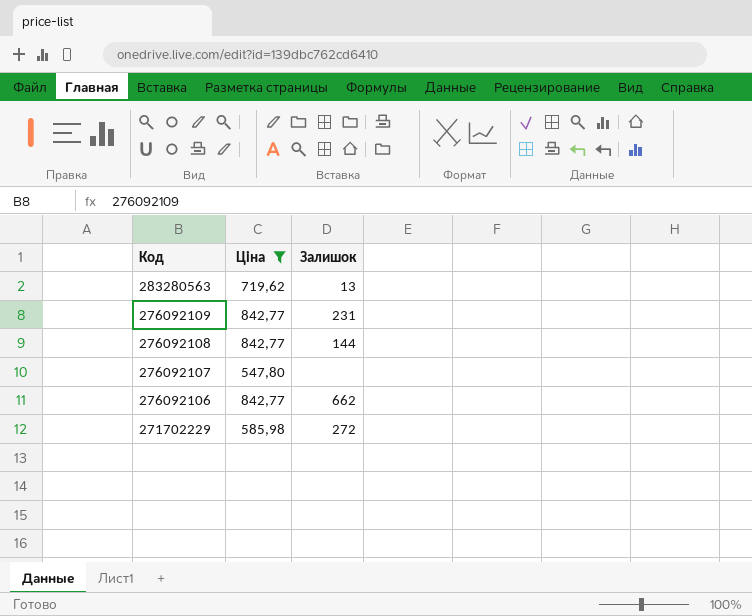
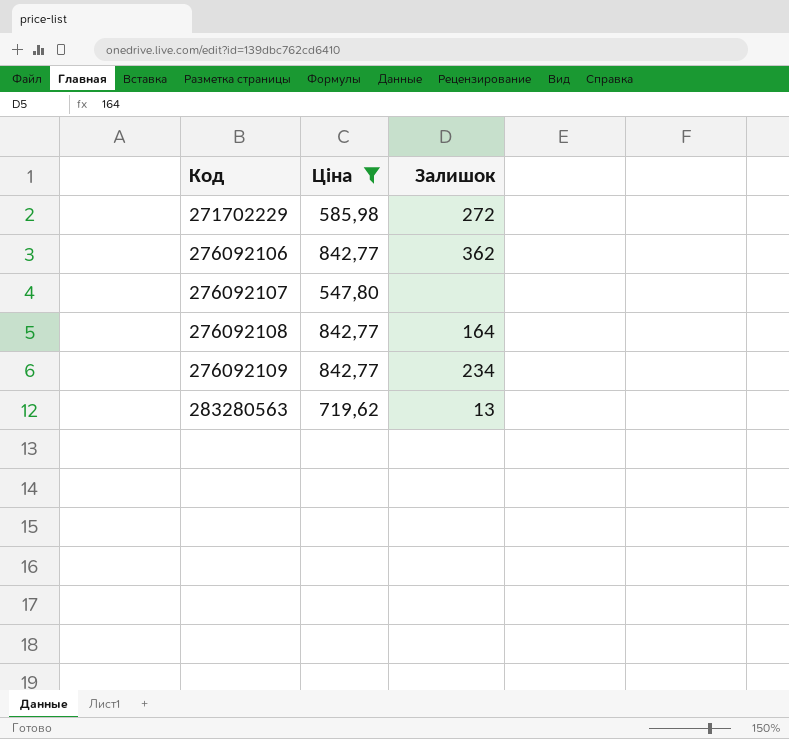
row order: Код descending -> Код ascending
276092106 | Залишок: 662 -> 362
276092108 | Залишок: 144 -> 164
276092109 | Залишок: 231 -> 234

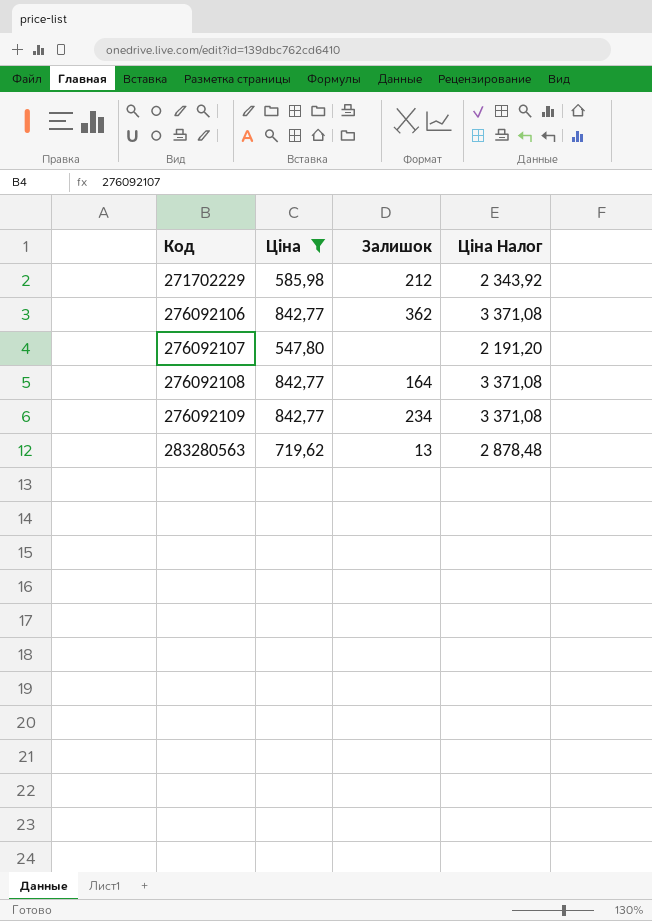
column Ціна Налог | formula: none -> [Ціна] * 4
271702229 | Залишок: 272 -> 212

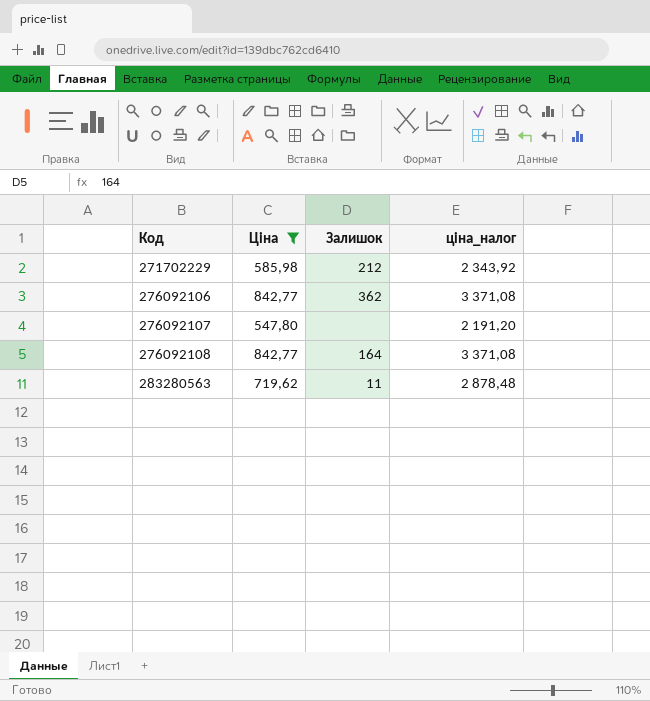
column name: Ціна Налог -> ціна_налог
row 276092109: 842,77 | 234 | 3 371,08 -> none
283280563 | Залишок: 13 -> 11

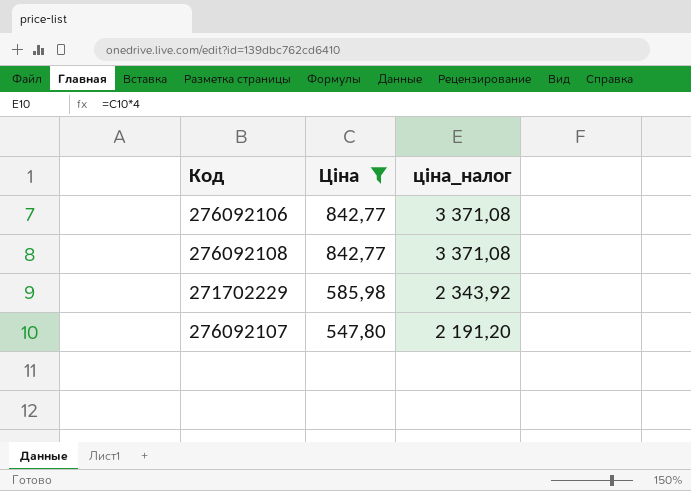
row order: Код ascending -> Ціна descending
column Залишок | position: 3 -> none
row 283280563: 719,62 | 11 | 2 878,48 -> none

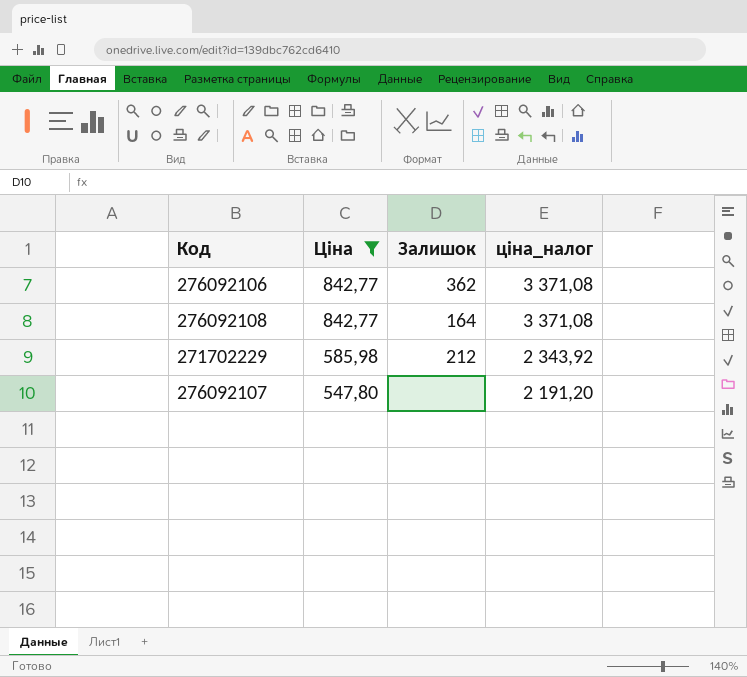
column Залишок | position: none -> 3

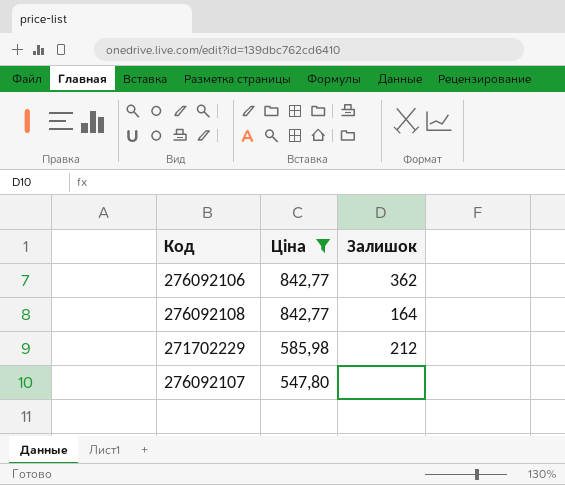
column ціна_налог | formula: [Ціна] * 4 -> none

